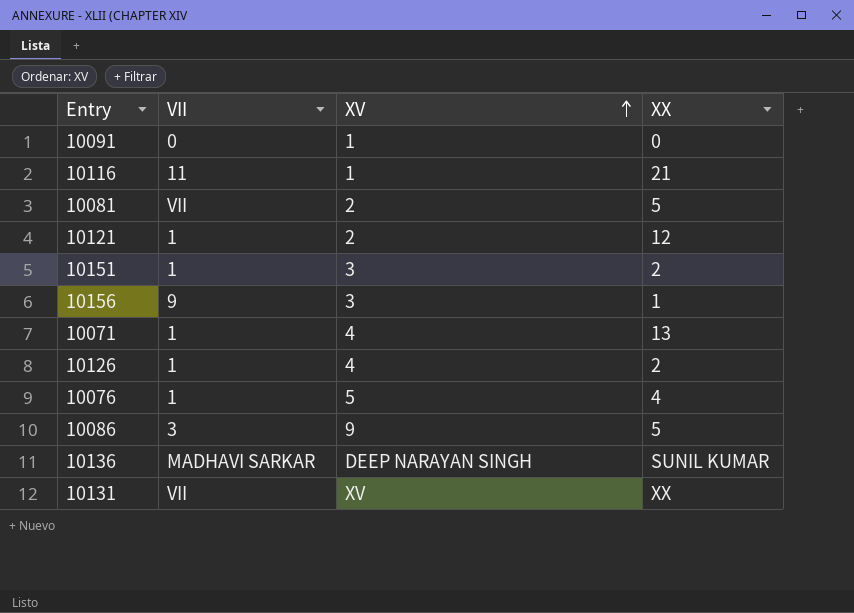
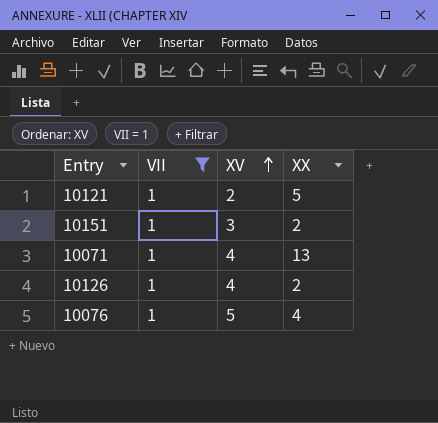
filter: none -> VII = 1
10121 | XX: 12 -> 5

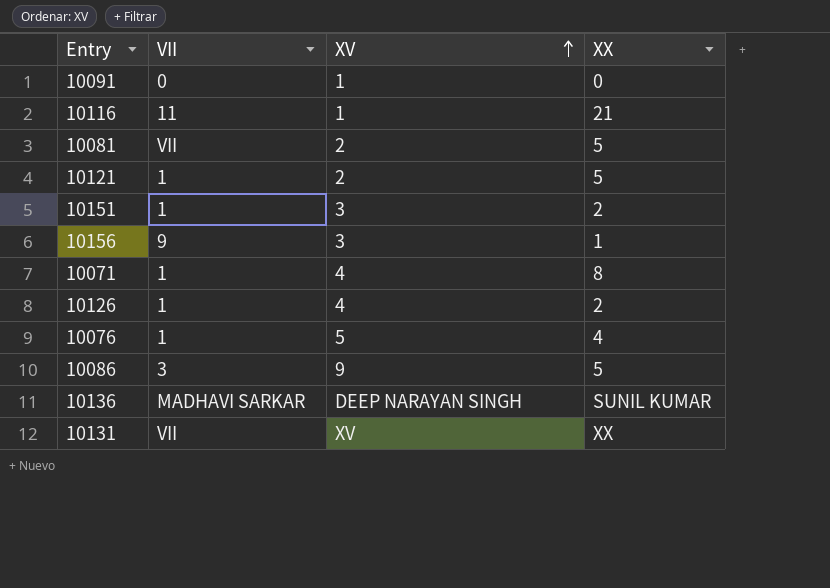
filter: VII = 1 -> none
10071 | XX: 13 -> 8

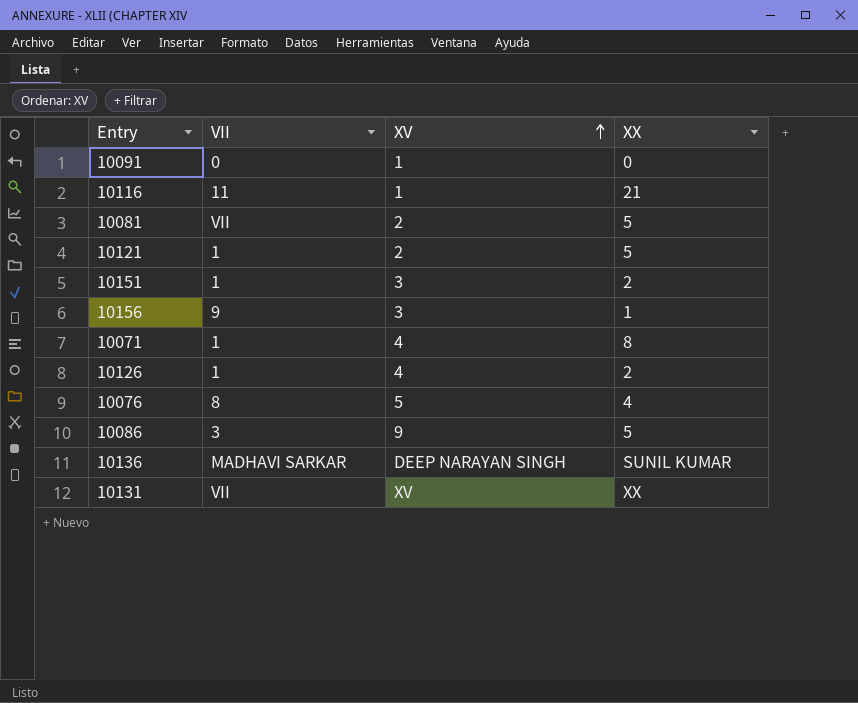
10076 | VII: 1 -> 8

